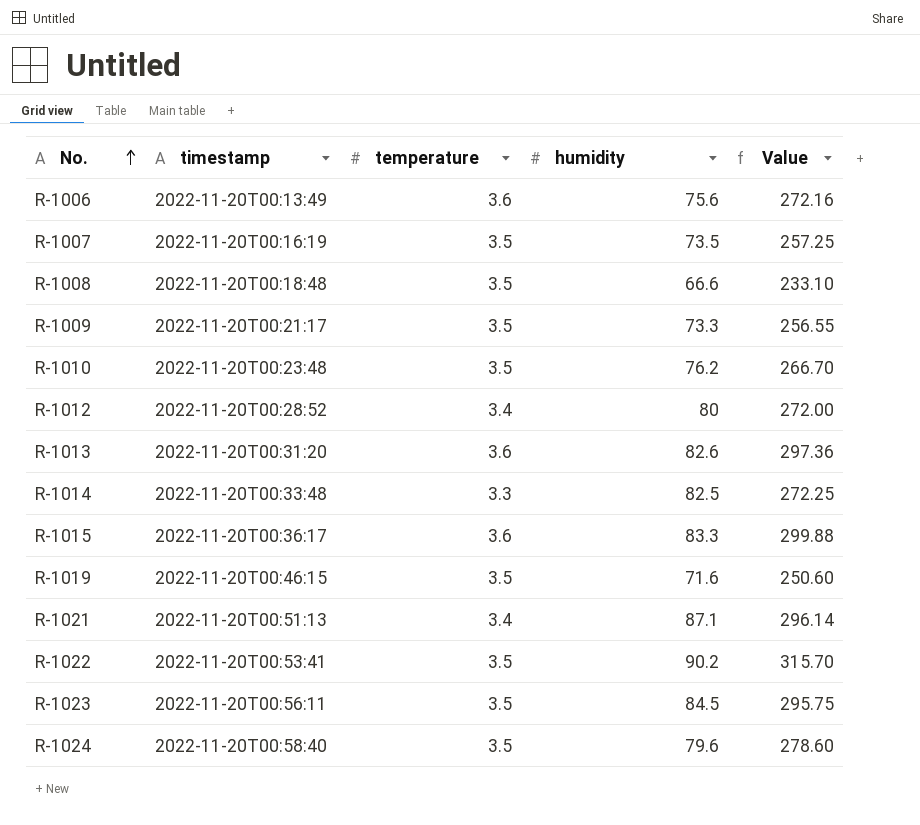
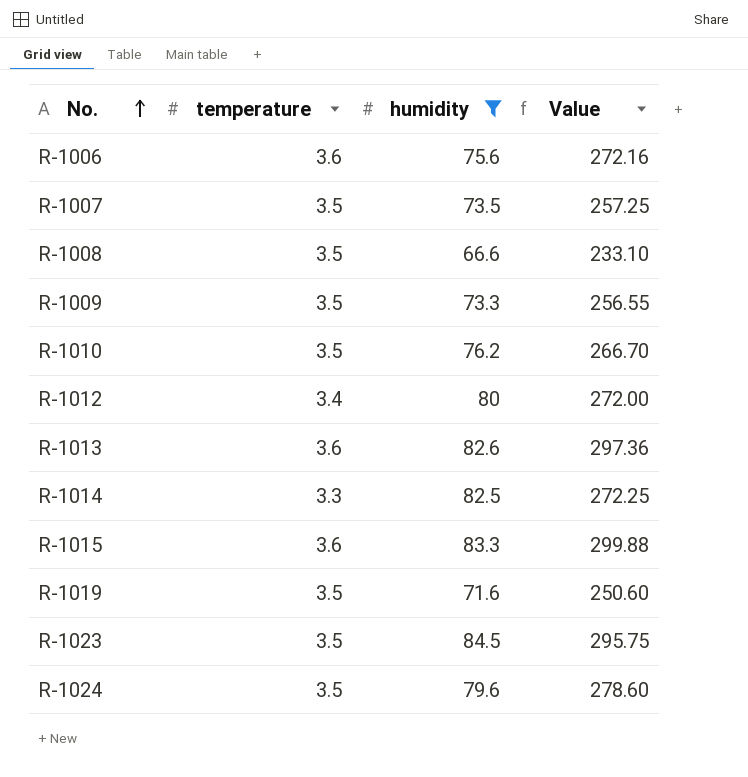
filter: none -> humidity <= 84.5
column timestamp | position: 2 -> none

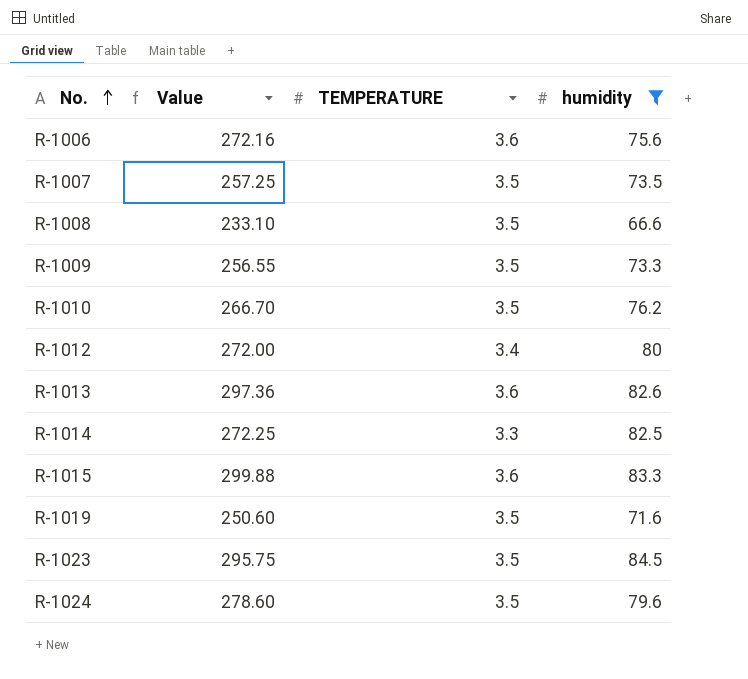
column Value | position: 4 -> 2
column name: temperature -> TEMPERATURE

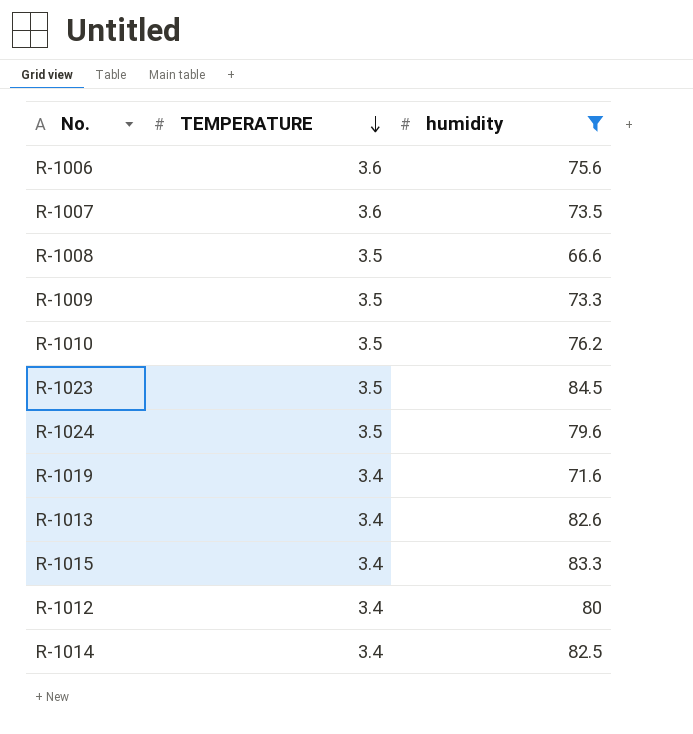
row order: No. ascending -> TEMPERATURE descending
column Value | formula: [TEMPERATURE] * [humidity] -> none
R-1007 | TEMPERATURE: 3.5 -> 3.6
R-1019 | TEMPERATURE: 3.5 -> 3.4
R-1013 | TEMPERATURE: 3.6 -> 3.4
R-1015 | TEMPERATURE: 3.6 -> 3.4
R-1014 | TEMPERATURE: 3.3 -> 3.4

